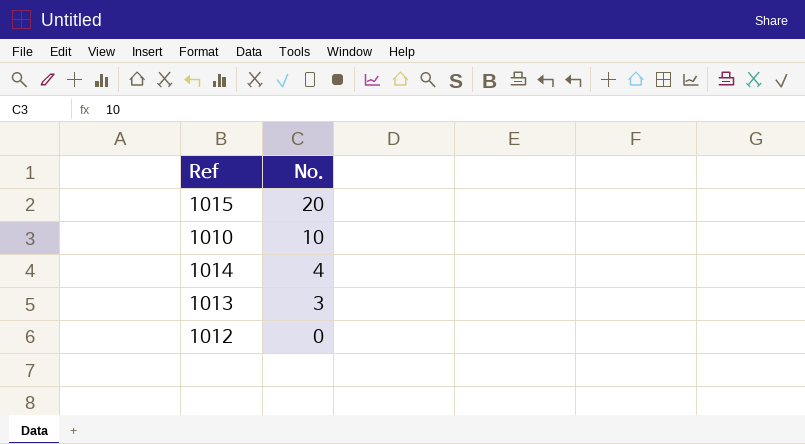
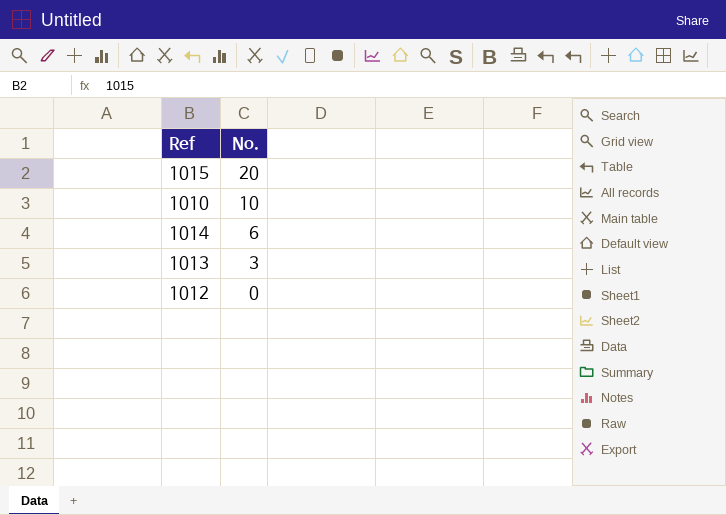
1014 | No.: 4 -> 6

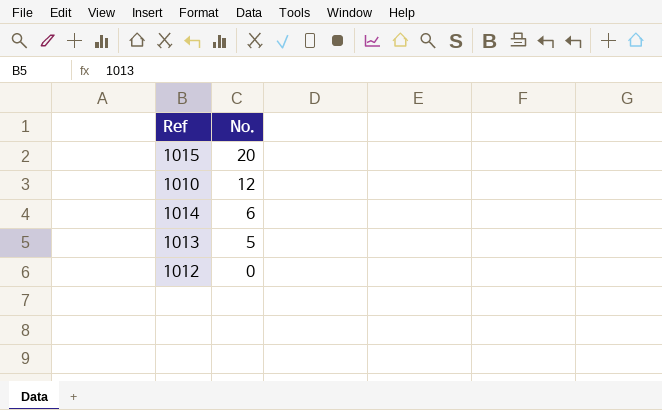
1010 | No.: 10 -> 12
1013 | No.: 3 -> 5

